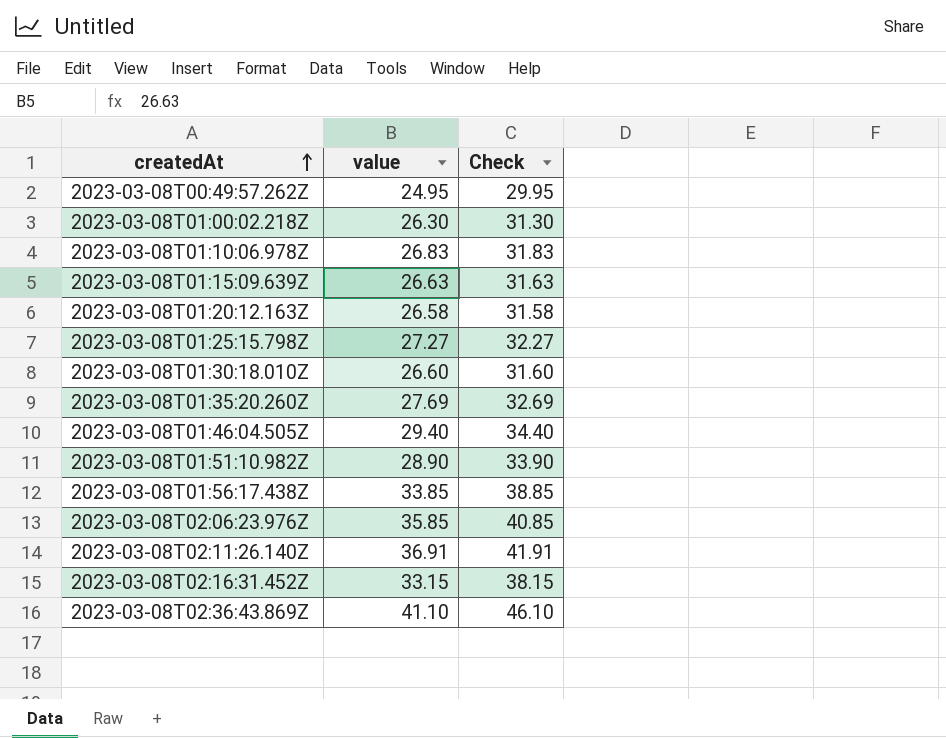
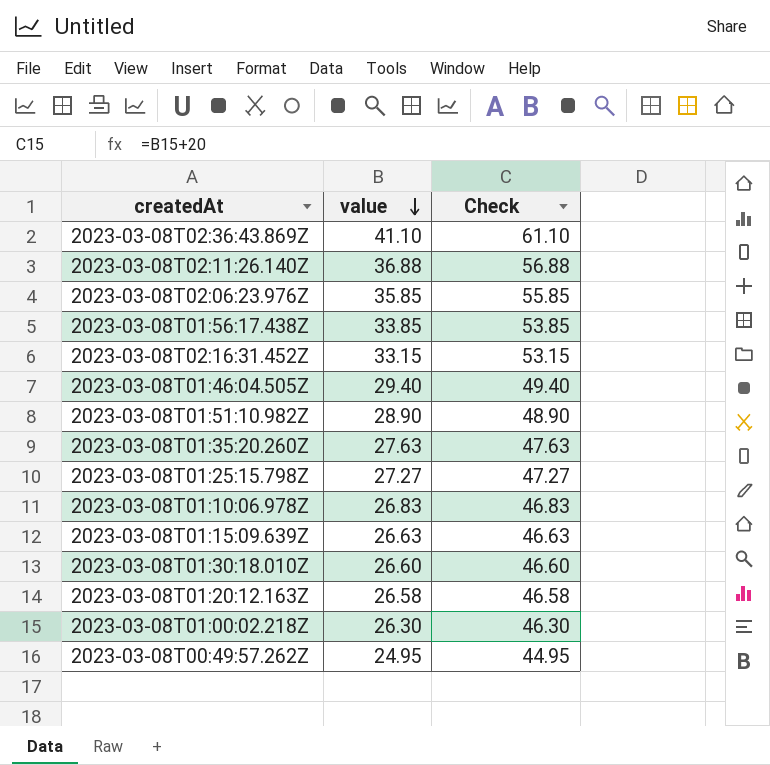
row order: createdAt ascending -> value descending
column Check | formula: [value] + 5 -> [value] + 20
2023-03-08T02:11:26.140Z | value: 36.91 -> 36.88
2023-03-08T01:35:20.260Z | value: 27.69 -> 27.63

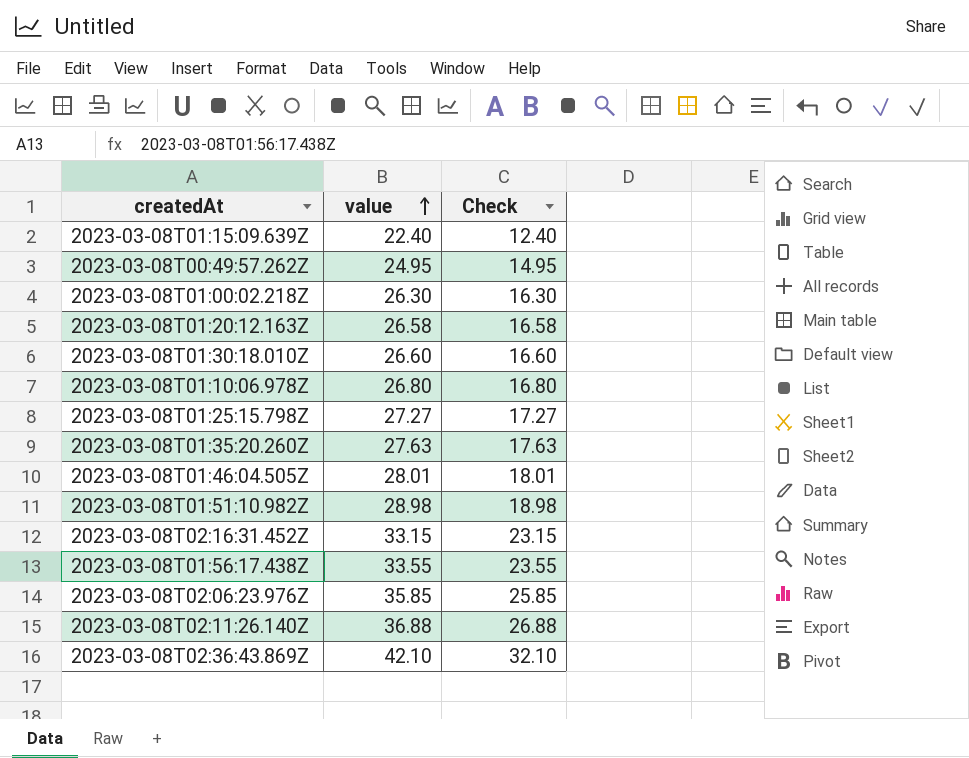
row order: value descending -> value ascending
column Check | formula: [value] + 20 -> [value] - 10
2023-03-08T01:15:09.639Z | value: 26.63 -> 22.40
2023-03-08T01:10:06.978Z | value: 26.83 -> 26.80
2023-03-08T01:46:04.505Z | value: 29.40 -> 28.01
2023-03-08T01:51:10.982Z | value: 28.90 -> 28.98
2023-03-08T01:56:17.438Z | value: 33.85 -> 33.55
2023-03-08T02:36:43.869Z | value: 41.10 -> 42.10

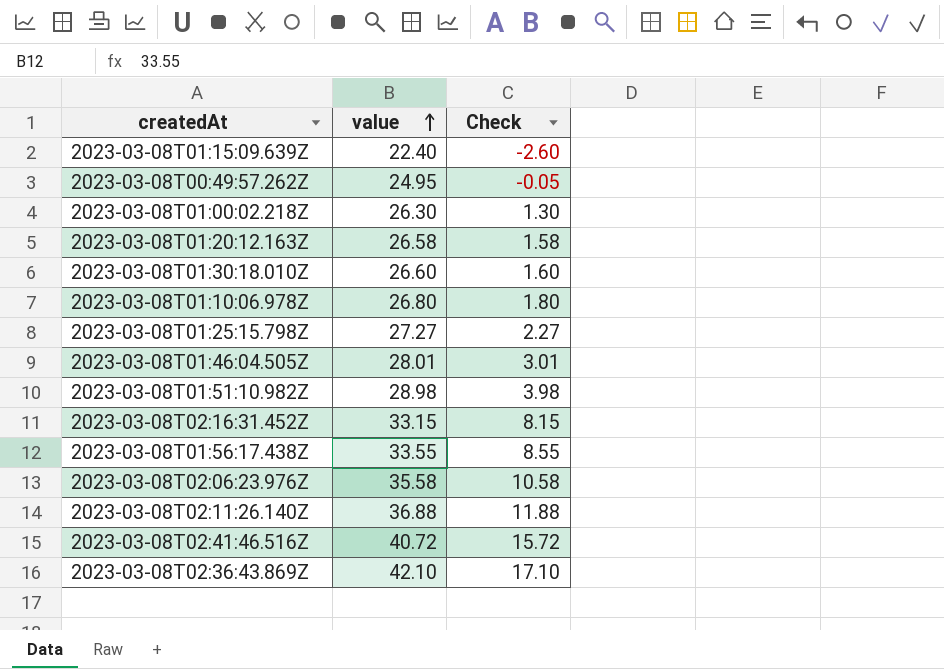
column Check | formula: [value] - 10 -> [value] - 25
row 2023-03-08T01:35:20.260Z: 27.63 | 17.63 -> none
2023-03-08T02:06:23.976Z | value: 35.85 -> 35.58
row 2023-03-08T02:41:46.516Z: none -> 40.72 | 15.72

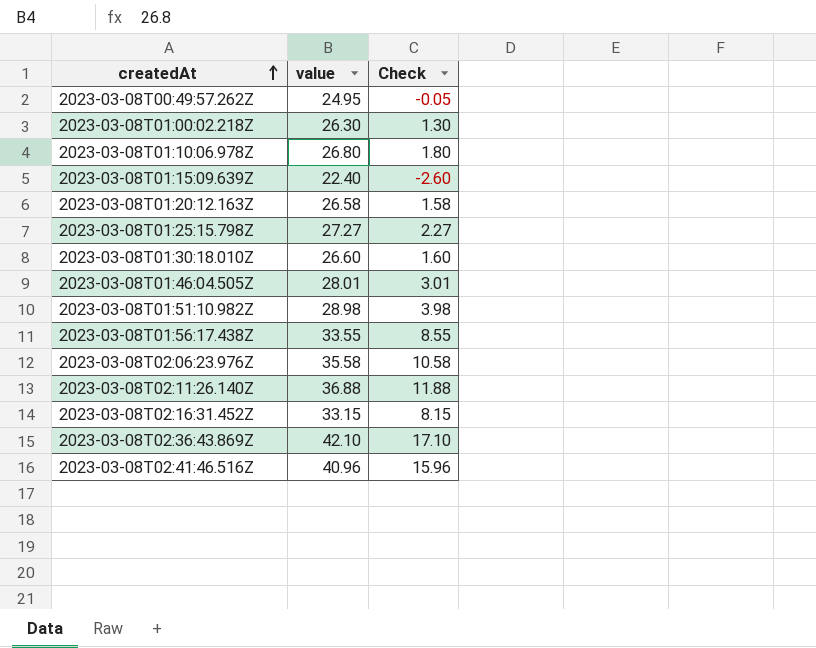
row order: value ascending -> createdAt ascending
2023-03-08T02:41:46.516Z | value: 40.72 -> 40.96
2023-03-08T02:41:46.516Z | Check: 15.72 -> 15.96

